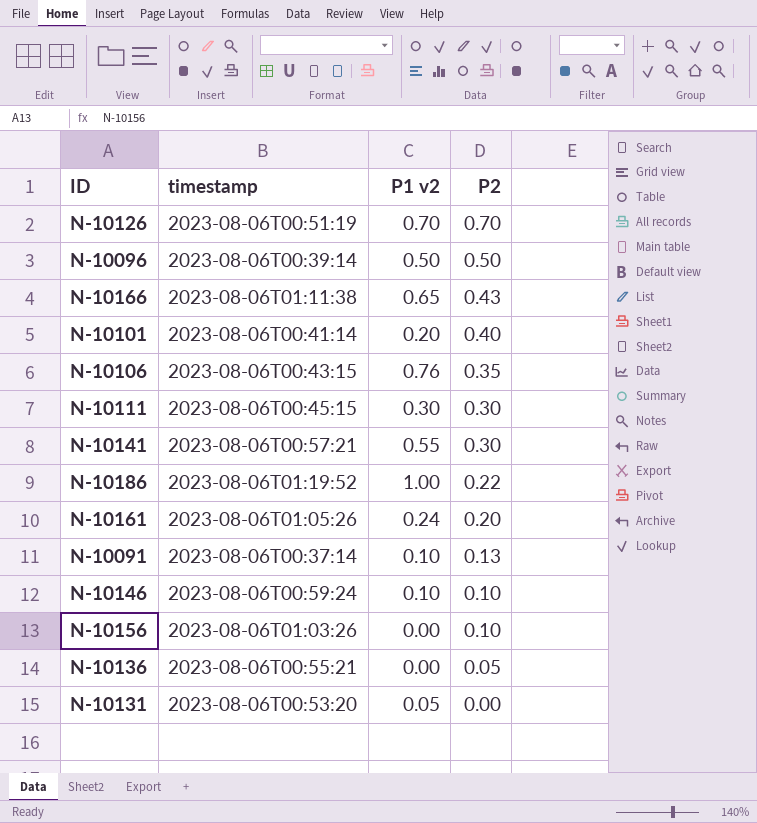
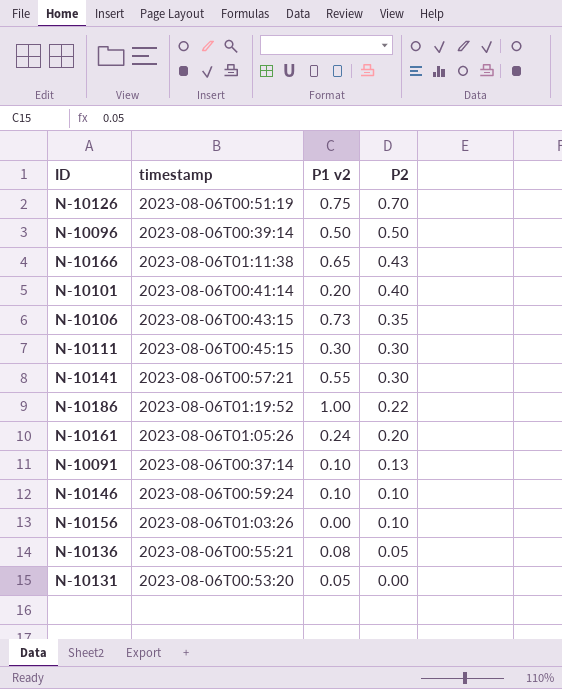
N-10126 | P1 v2: 0.70 -> 0.75
N-10106 | P1 v2: 0.76 -> 0.73
N-10136 | P1 v2: 0.00 -> 0.08

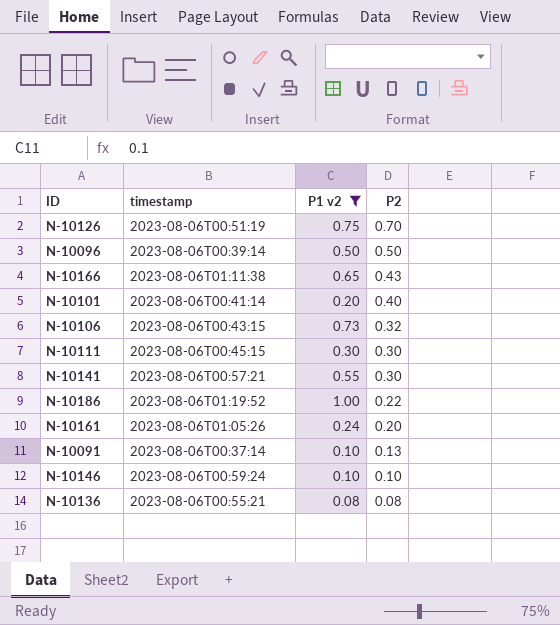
filter: none -> P1 v2 >= 0.08
N-10106 | P2: 0.35 -> 0.32
N-10136 | P2: 0.05 -> 0.08

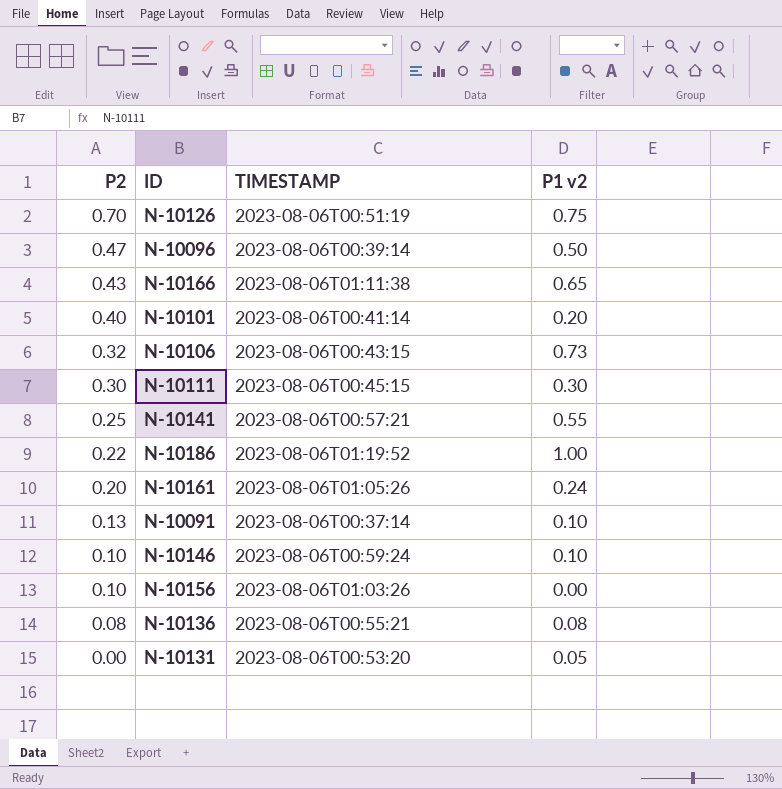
filter: P1 v2 >= 0.08 -> none
column P2 | position: 4 -> 1
column name: timestamp -> TIMESTAMP
N-10096 | P2: 0.50 -> 0.47
N-10141 | P2: 0.30 -> 0.25

